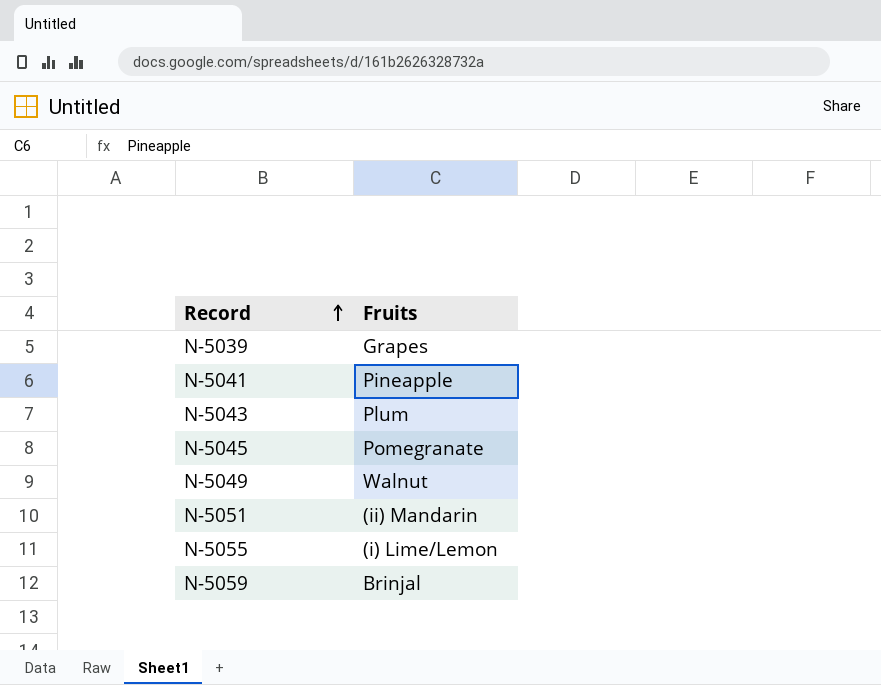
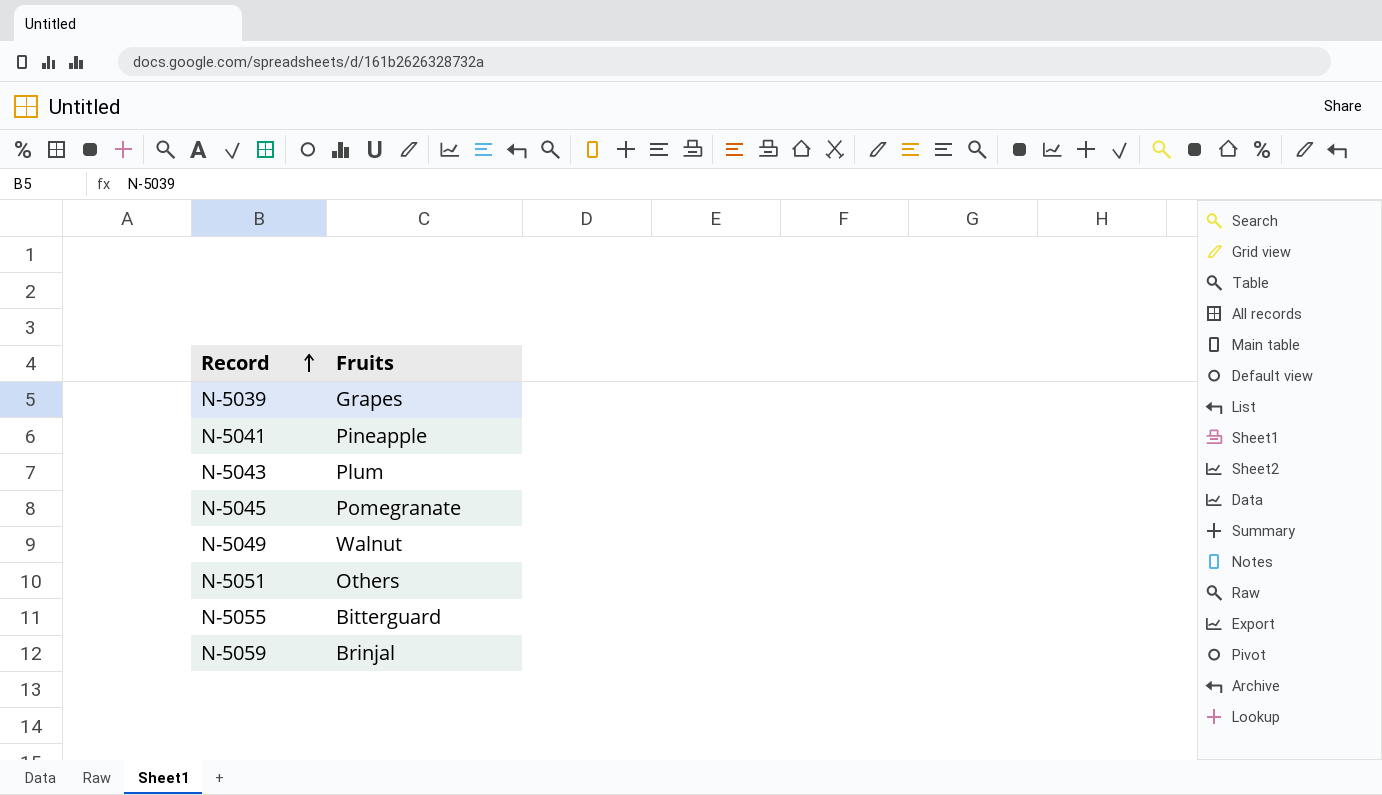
N-5051 | Fruits: (ii) Mandarin -> Others
N-5055 | Fruits: (i) Lime/Lemon -> Bitterguard

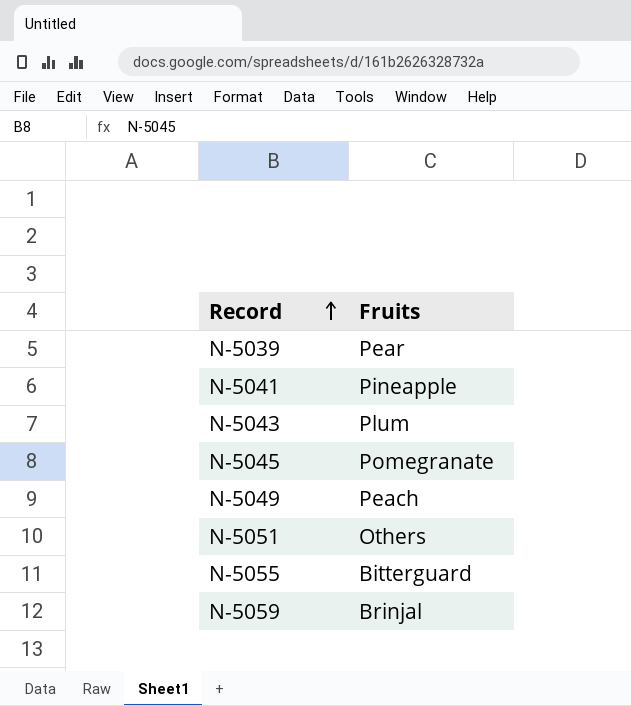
N-5039 | Fruits: Grapes -> Pear
N-5049 | Fruits: Walnut -> Peach

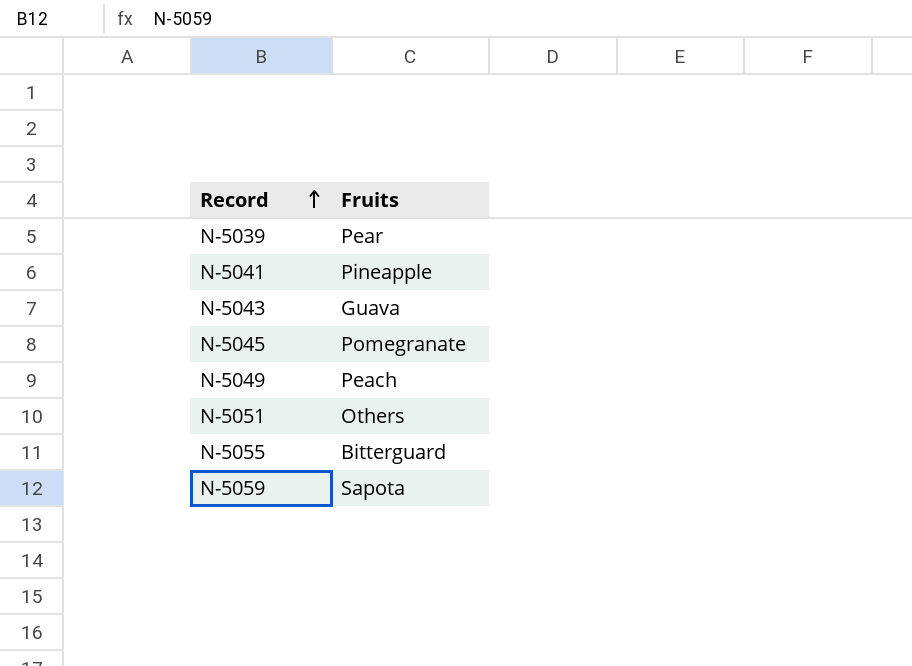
N-5043 | Fruits: Plum -> Guava
N-5059 | Fruits: Brinjal -> Sapota

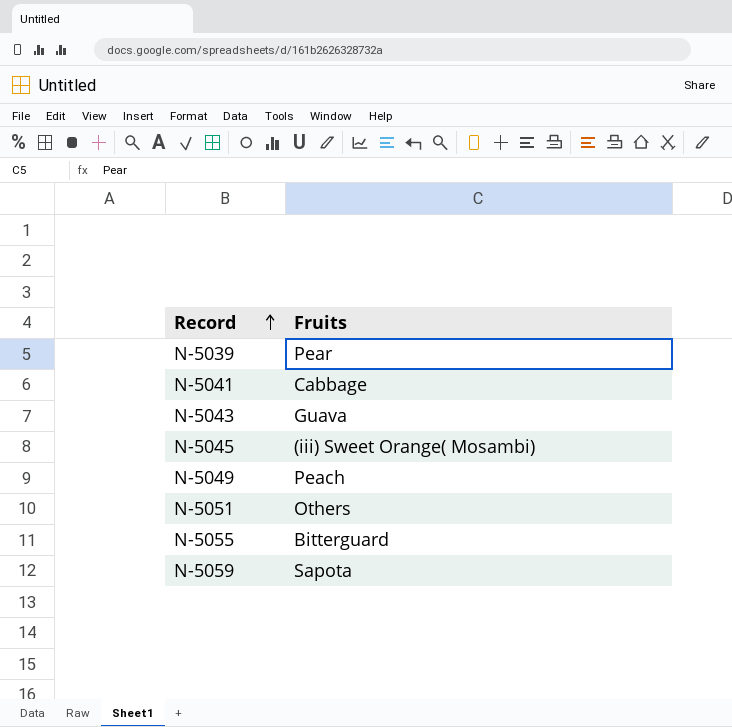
N-5041 | Fruits: Pineapple -> Cabbage
N-5045 | Fruits: Pomegranate -> (iii) Sweet Orange( Mosambi)

